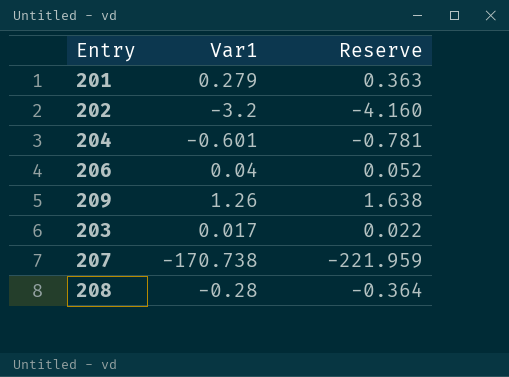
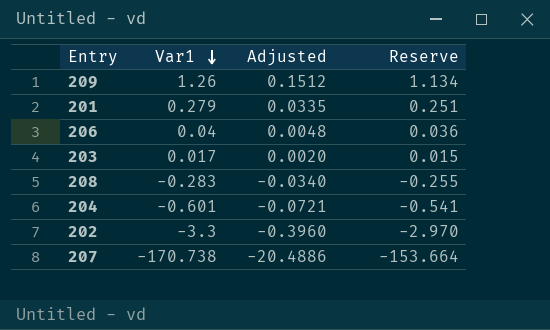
row order: none -> Var1 descending
column Adjusted | formula: none -> [Var1] * 0.12
column Reserve | formula: [Var1] * 1.3 -> [Var1] * 0.9
208 | Var1: -0.28 -> -0.283
202 | Var1: -3.2 -> -3.3

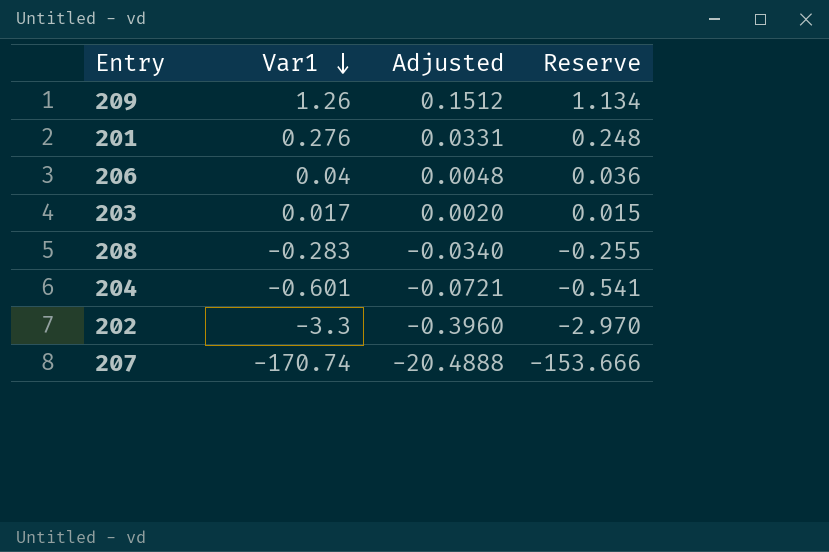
201 | Var1: 0.279 -> 0.276
201 | Adjusted: 0.0335 -> 0.0331
201 | Reserve: 0.251 -> 0.248
207 | Var1: -170.738 -> -170.74
207 | Adjusted: -20.4886 -> -20.4888
207 | Reserve: -153.664 -> -153.666

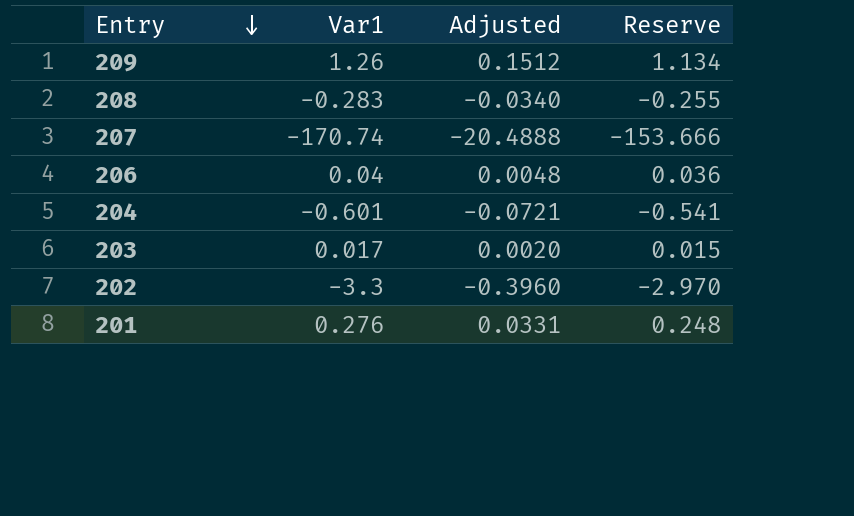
row order: Var1 descending -> Entry descending

